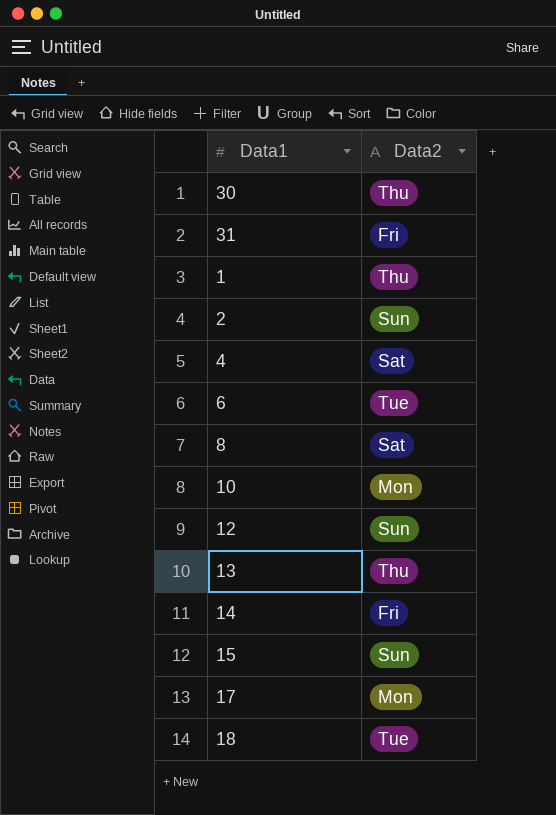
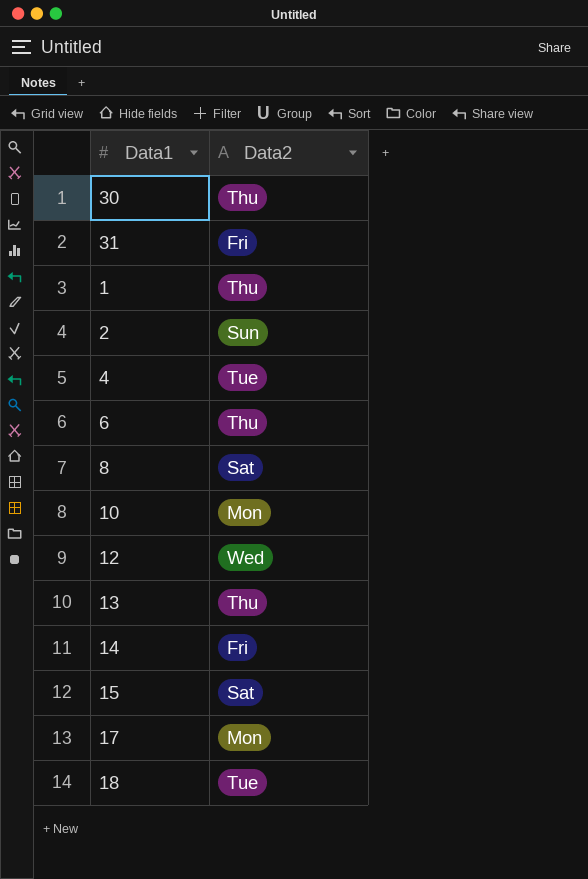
4 | Data2: Sat -> Tue
6 | Data2: Tue -> Thu
12 | Data2: Sun -> Wed
15 | Data2: Sun -> Sat

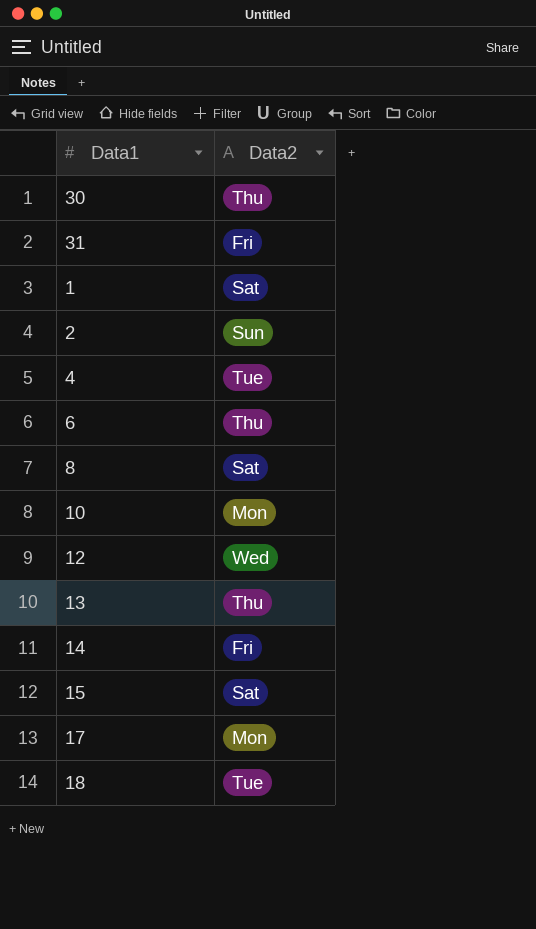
1 | Data2: Thu -> Sat

